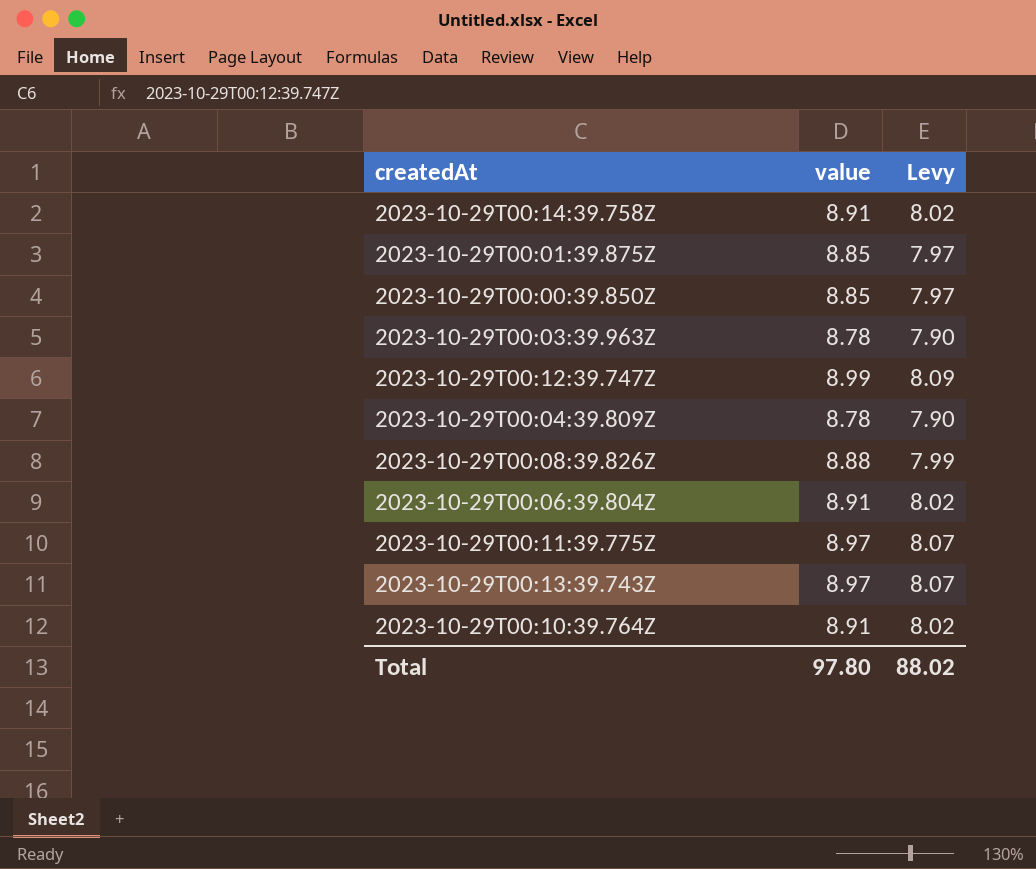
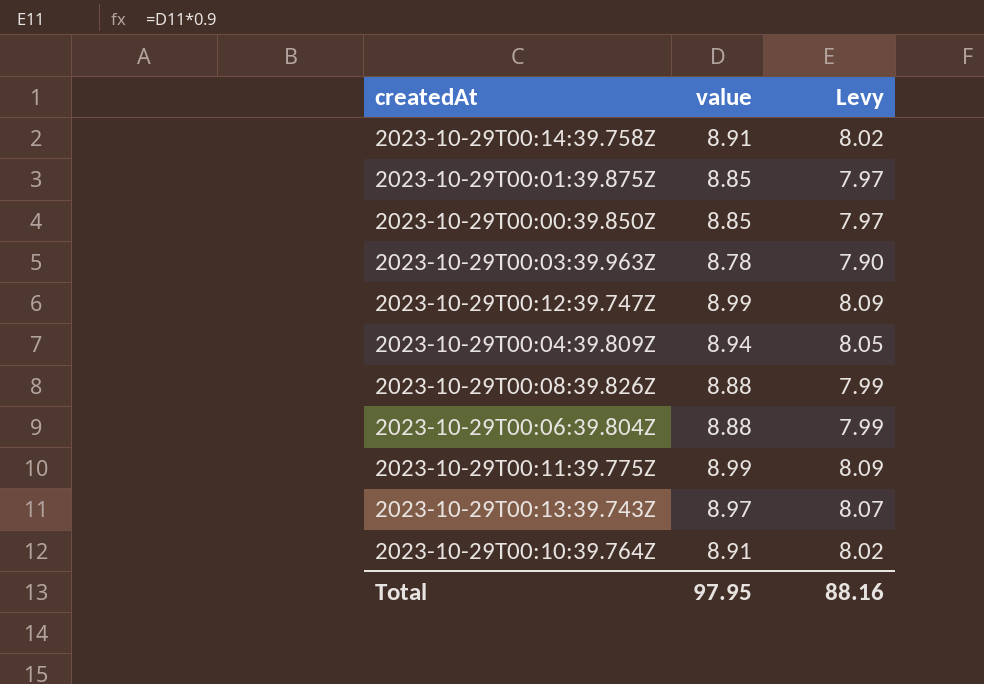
2023-10-29T00:04:39.809Z | value: 8.78 -> 8.94
2023-10-29T00:04:39.809Z | Levy: 7.90 -> 8.05
2023-10-29T00:06:39.804Z | value: 8.91 -> 8.88
2023-10-29T00:06:39.804Z | Levy: 8.02 -> 7.99
2023-10-29T00:11:39.775Z | value: 8.97 -> 8.99
2023-10-29T00:11:39.775Z | Levy: 8.07 -> 8.09
Total | value: 97.80 -> 97.95
Total | Levy: 88.02 -> 88.16

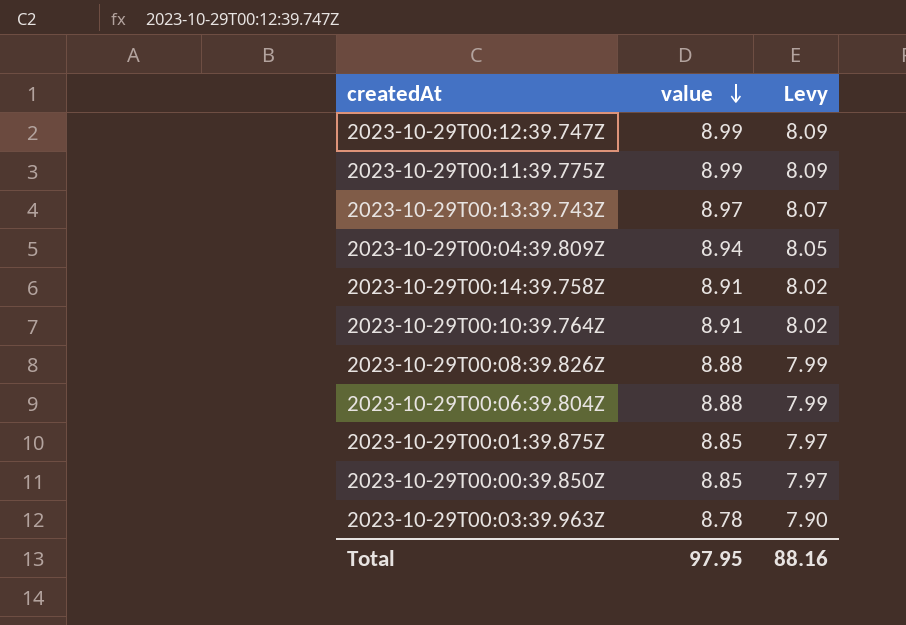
row order: none -> value descending

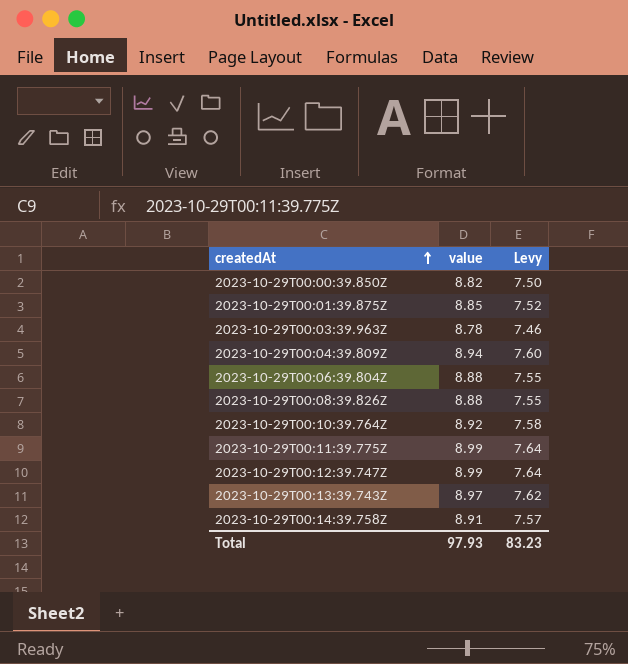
row order: value descending -> createdAt ascending
column Levy | formula: [value] * 0.9 -> [value] * 0.85
2023-10-29T00:00:39.850Z | value: 8.85 -> 8.82
2023-10-29T00:10:39.764Z | value: 8.91 -> 8.92
Total | value: 97.95 -> 97.93
Total | Levy: 88.16 -> 83.23

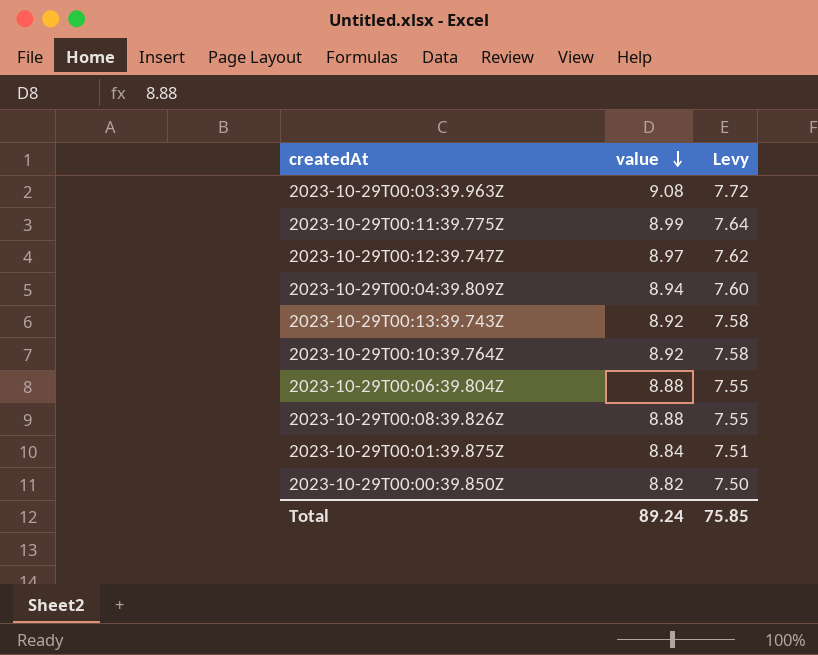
row order: createdAt ascending -> value descending
row 2023-10-29T00:14:39.758Z: 8.91 | 7.57 -> none
2023-10-29T00:03:39.963Z | value: 8.78 -> 9.08
2023-10-29T00:03:39.963Z | Levy: 7.46 -> 7.72
2023-10-29T00:12:39.747Z | value: 8.99 -> 8.97
2023-10-29T00:12:39.747Z | Levy: 7.64 -> 7.62
2023-10-29T00:13:39.743Z | value: 8.97 -> 8.92
2023-10-29T00:13:39.743Z | Levy: 7.62 -> 7.58
2023-10-29T00:01:39.875Z | value: 8.85 -> 8.84
2023-10-29T00:01:39.875Z | Levy: 7.52 -> 7.51
Total | value: 97.93 -> 89.24
Total | Levy: 83.23 -> 75.85

